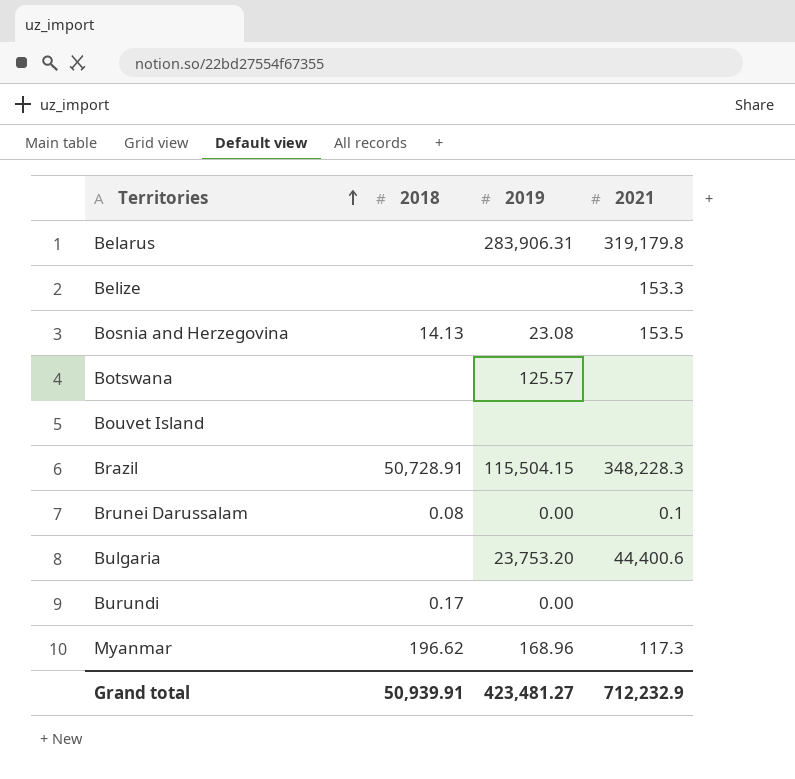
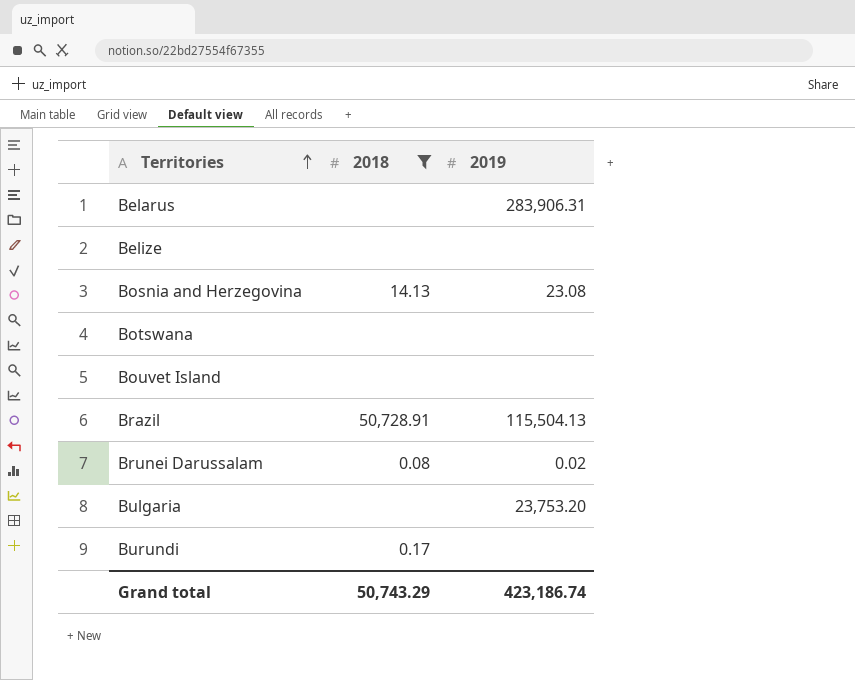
filter: none -> 2018 != 196.62
column 2021 | position: 4 -> none
Botswana | 2019: 125.57 -> none
Brazil | 2019: 115,504.15 -> 115,504.13
Brunei Darussalam | 2019: 0.00 -> 0.02
Burundi | 2019: 0.00 -> none
Grand total | 2018: 50,939.91 -> 50,743.29
Grand total | 2019: 423,481.27 -> 423,186.74

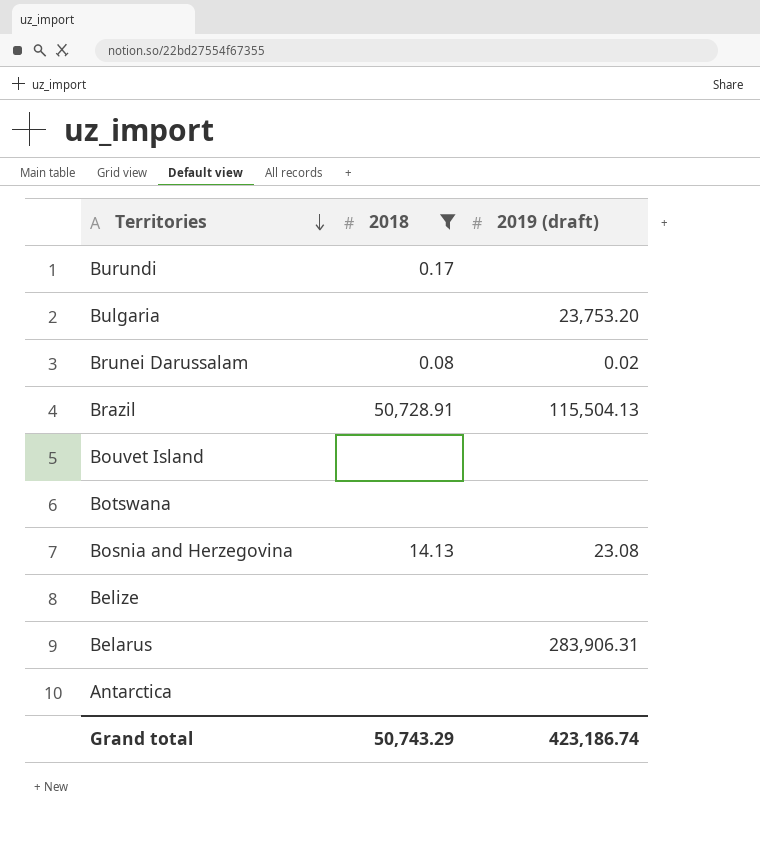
row order: Territories ascending -> Territories descending
column name: 2019 -> 2019 (draft)
row Antarctica: none -> none | none

